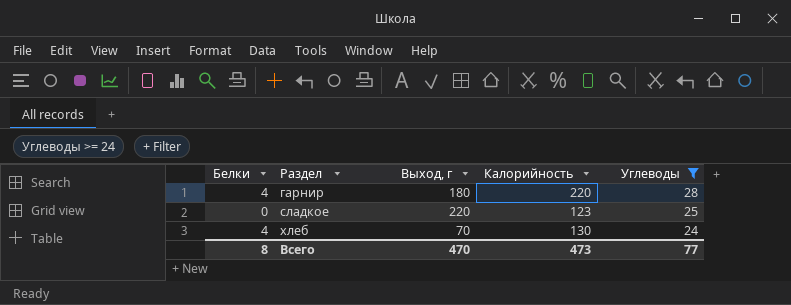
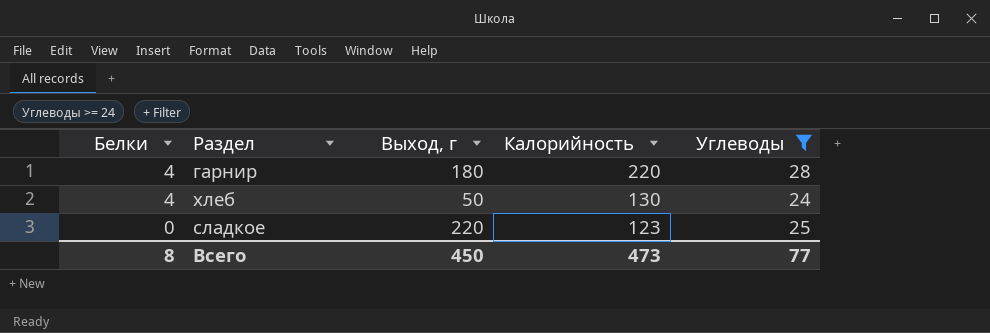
row order: Раздел ascending -> Белки descending
хлеб | Выход, г: 70 -> 50
Всего | Выход, г: 470 -> 450

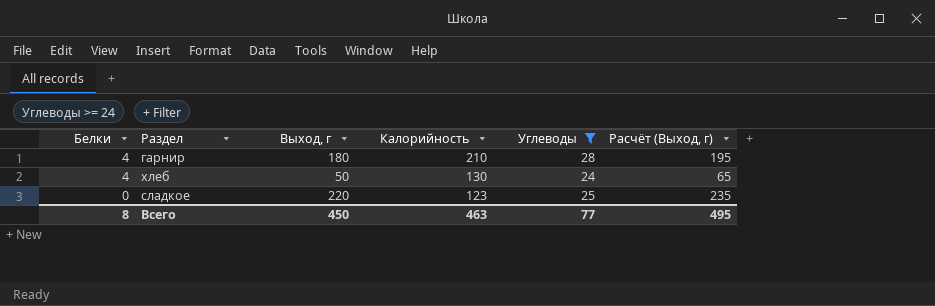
column Расчёт (Выход, г) | formula: none -> [Выход, г] + 15
гарнир | Калорийность: 220 -> 210
Всего | Калорийность: 473 -> 463

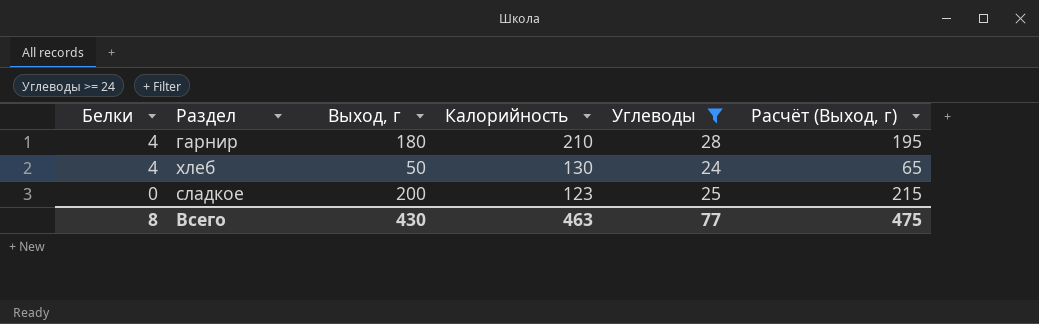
сладкое | Выход, г: 220 -> 200
сладкое | Расчёт (Выход, г): 235 -> 215
Всего | Выход, г: 450 -> 430
Всего | Расчёт (Выход, г): 495 -> 475

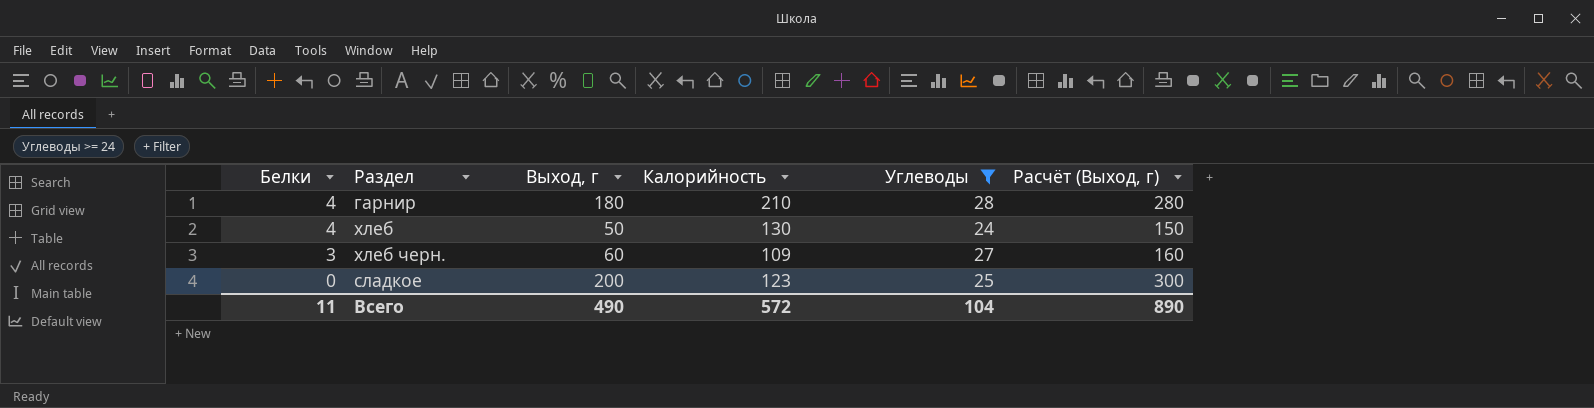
column Расчёт (Выход, г) | formula: [Выход, г] + 15 -> [Выход, г] + 100
row хлеб черн.: none -> 3 | 60 | 109 | 27 | 160
Всего | Белки: 8 -> 11
Всего | Выход, г: 430 -> 490
Всего | Калорийность: 463 -> 572
Всего | Углеводы: 77 -> 104
Всего | Расчёт (Выход, г): 475 -> 890

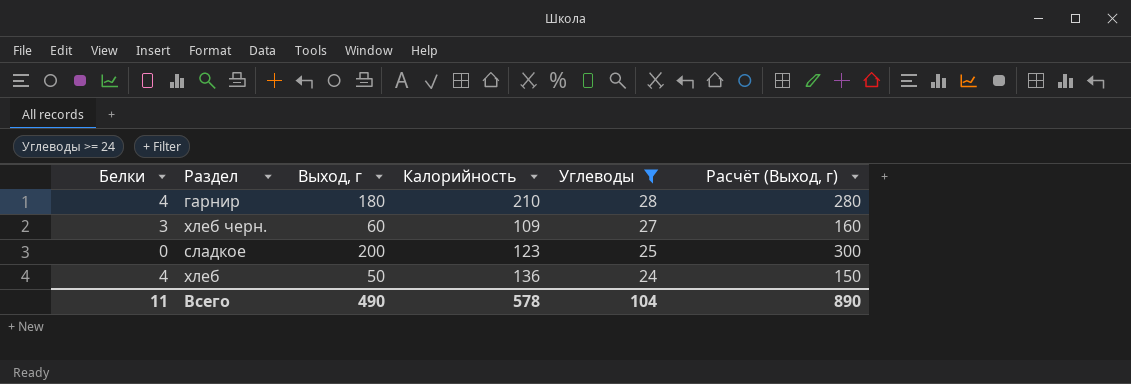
row order: Белки descending -> Углеводы descending
хлеб | Калорийность: 130 -> 136
Всего | Калорийность: 572 -> 578

